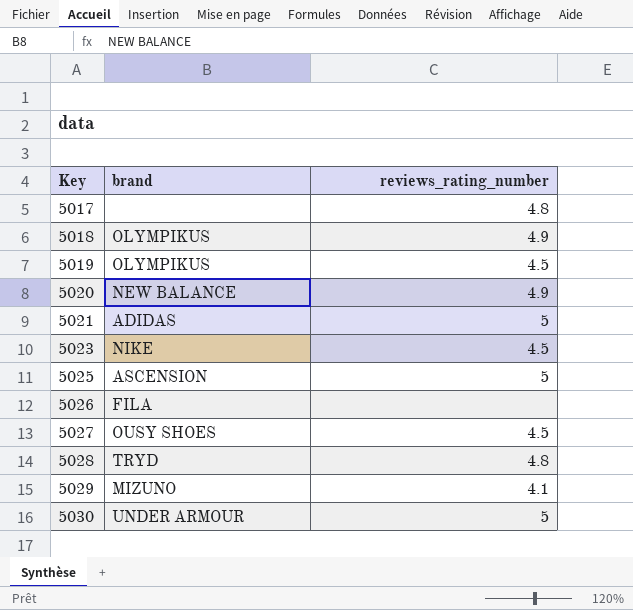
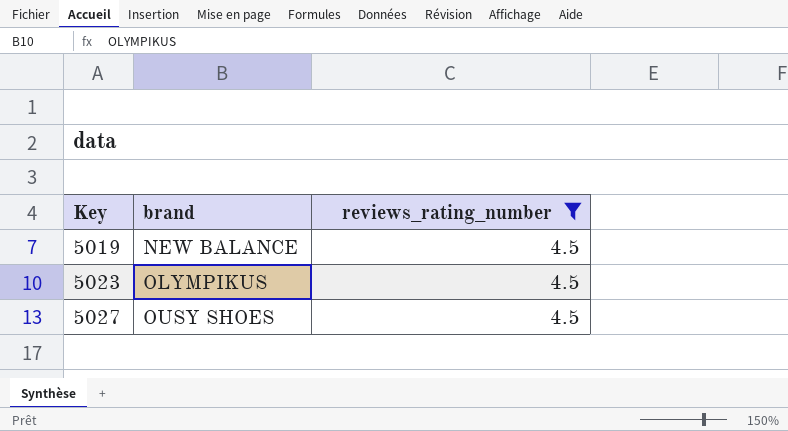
filter: none -> reviews_rating_number = 4.5
5019 | brand: OLYMPIKUS -> NEW BALANCE
5023 | brand: NIKE -> OLYMPIKUS

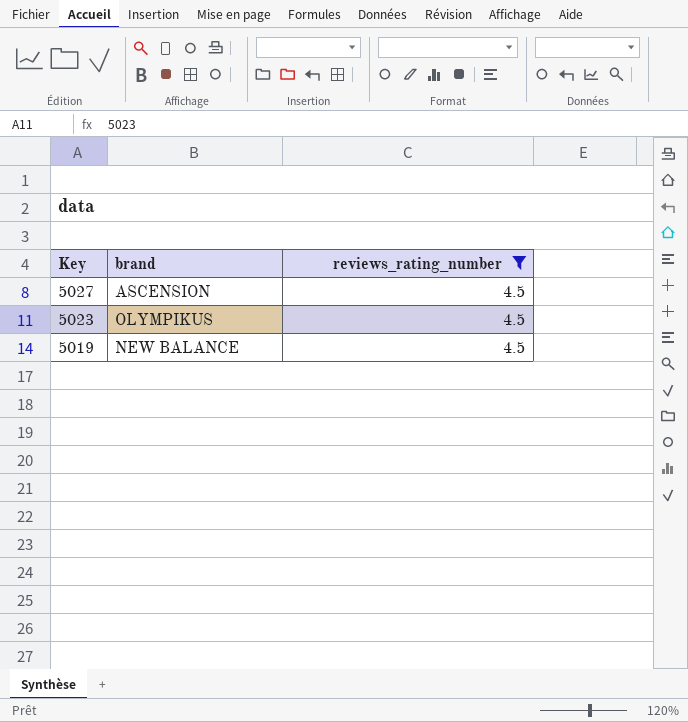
row order: Key ascending -> Key descending
5027 | brand: OUSY SHOES -> ASCENSION

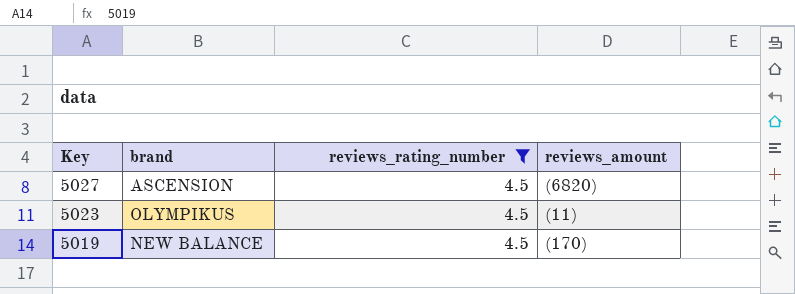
column reviews_amount | position: none -> 4

